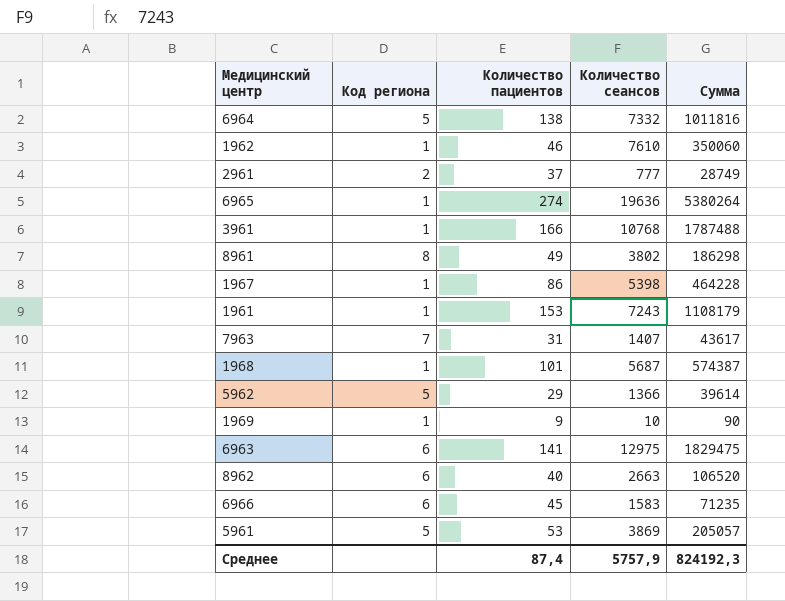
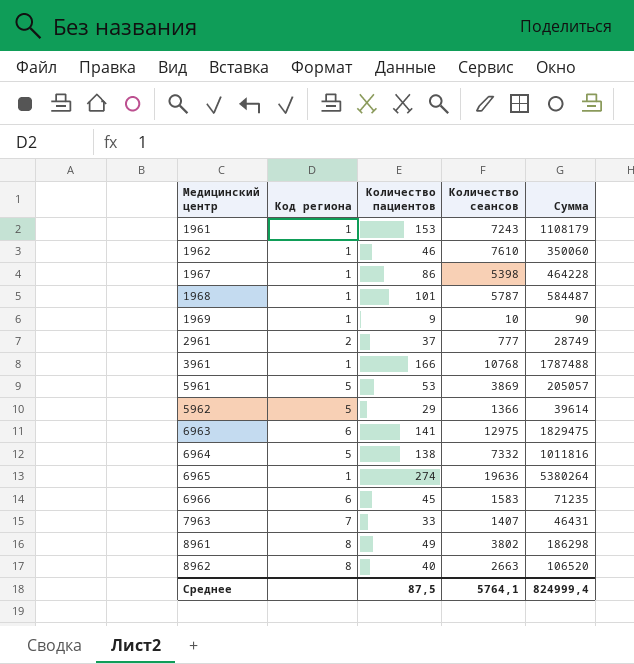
row order: none -> Медицинский центр ascending
1968 | Количество сеансов: 5687 -> 5787
1968 | Сумма: 574387 -> 584487
7963 | Количество пациентов: 31 -> 33
7963 | Сумма: 43617 -> 46431
8962 | Код региона: 6 -> 8
Среднее | Количество пациентов: 87,4 -> 87,5
Среднее | Количество сеансов: 5757,9 -> 5764,1
Среднее | Сумма: 824192,3 -> 824999,4

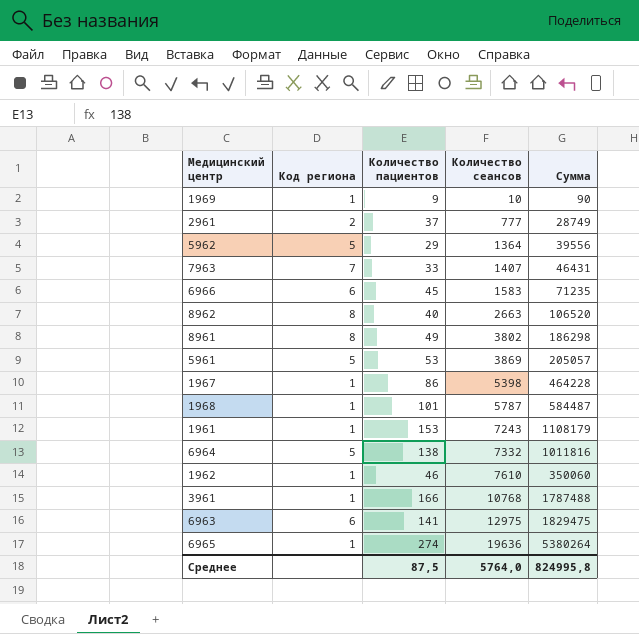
row order: Медицинский центр ascending -> Количество сеансов ascending
5962 | Количество сеансов: 1366 -> 1364
5962 | Сумма: 39614 -> 39556
Среднее | Количество сеансов: 5764,1 -> 5764,0
Среднее | Сумма: 824999,4 -> 824995,8

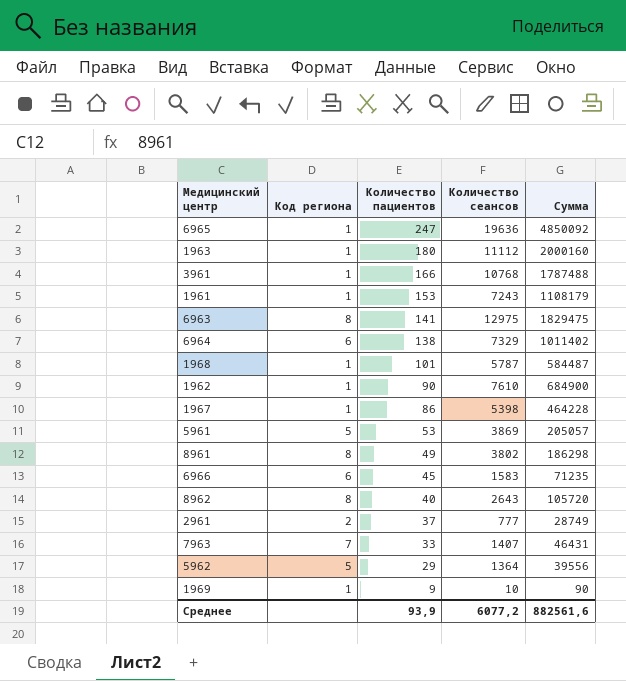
row order: Количество сеансов ascending -> Количество пациентов descending
6965 | Количество пациентов: 274 -> 247
6965 | Сумма: 5380264 -> 4850092
row 1963: none -> 1 | 180 | 11112 | 2000160
6963 | Код региона: 6 -> 8
6964 | Код региона: 5 -> 6
6964 | Количество сеансов: 7332 -> 7329
6964 | Сумма: 1011816 -> 1011402
1962 | Количество пациентов: 46 -> 90
1962 | Сумма: 350060 -> 684900
8962 | Количество сеансов: 2663 -> 2643
8962 | Сумма: 106520 -> 105720
Среднее | Количество пациентов: 87,5 -> 93,9
Среднее | Количество сеансов: 5764,0 -> 6077,2
Среднее | Сумма: 824995,8 -> 882561,6

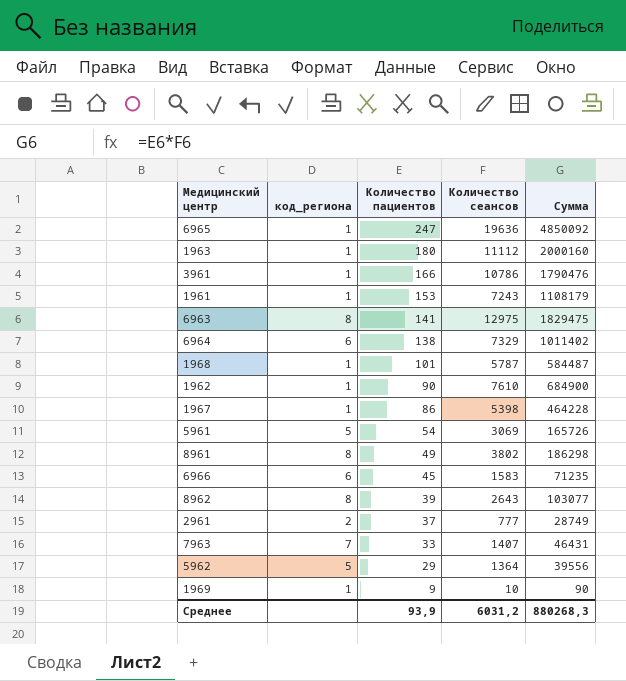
column name: Код региона -> код_региона
3961 | Количество сеансов: 10768 -> 10786
3961 | Сумма: 1787488 -> 1790476
5961 | Количество пациентов: 53 -> 54
5961 | Количество сеансов: 3869 -> 3069
5961 | Сумма: 205057 -> 165726
8962 | Количество пациентов: 40 -> 39
8962 | Сумма: 105720 -> 103077
Среднее | Количество сеансов: 6077,2 -> 6031,2
Среднее | Сумма: 882561,6 -> 880268,3

